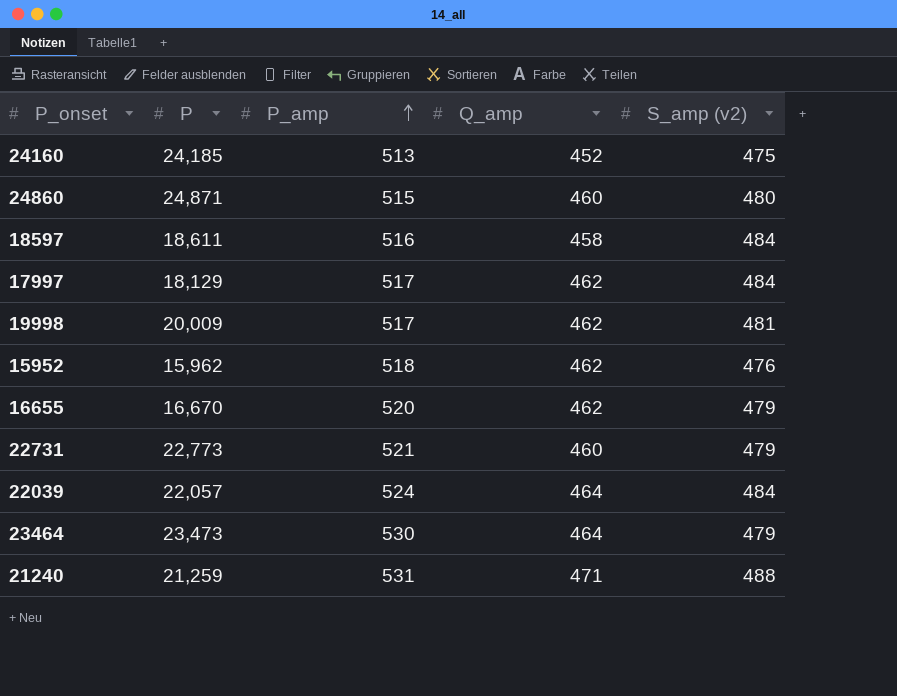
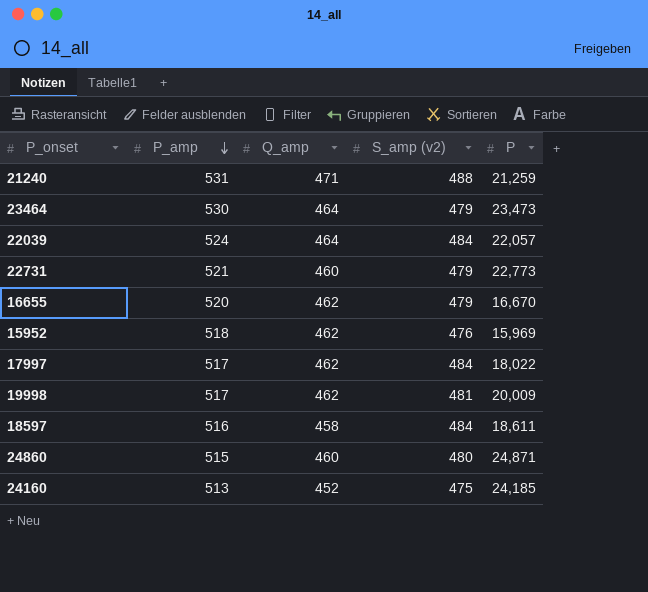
row order: P_amp ascending -> P_amp descending
column P | position: 2 -> 5
15952 | P: 15,962 -> 15,969
17997 | P: 18,129 -> 18,022

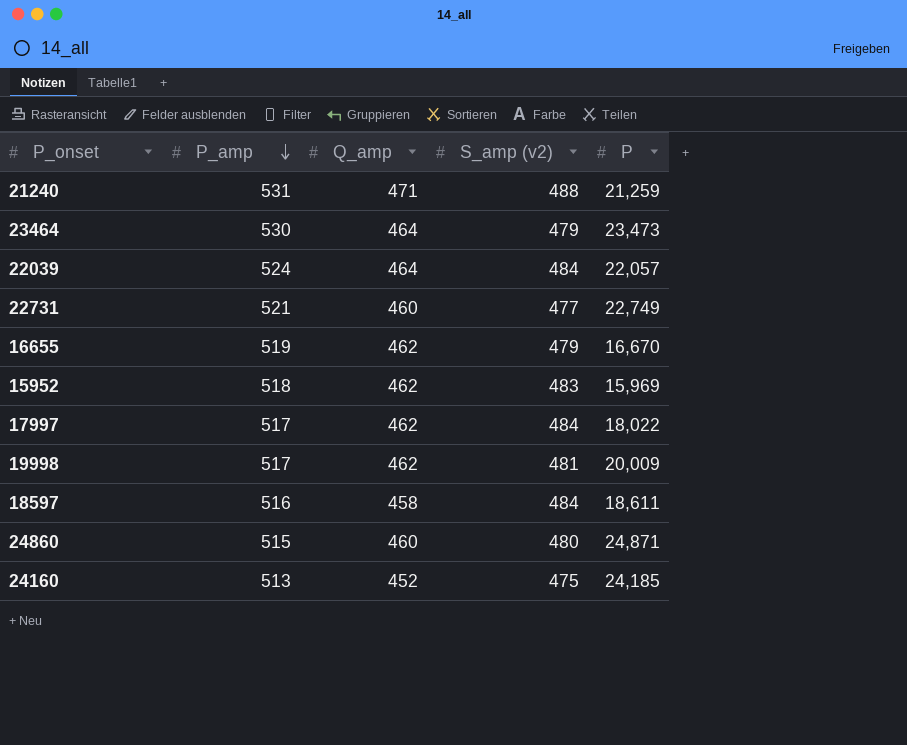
22731 | S_amp (v2): 479 -> 477
22731 | P: 22,773 -> 22,749
16655 | P_amp: 520 -> 519
15952 | S_amp (v2): 476 -> 483

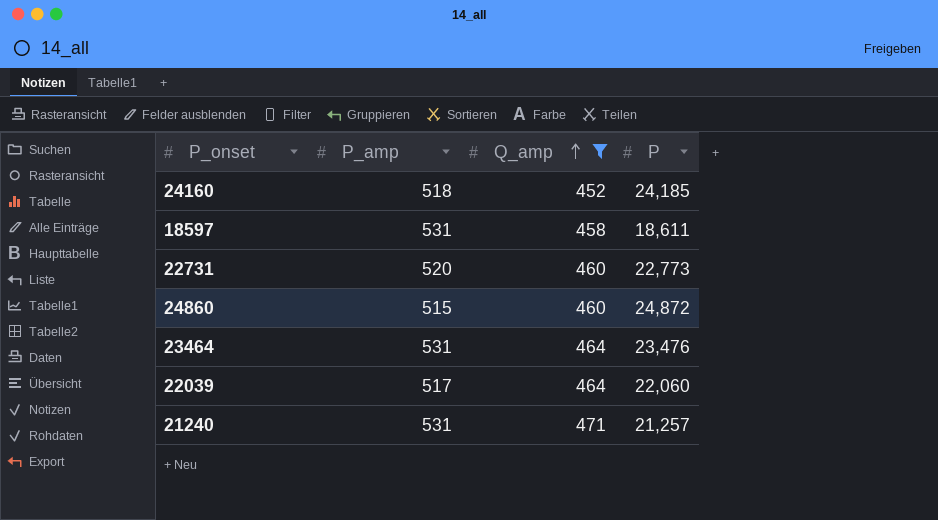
filter: none -> Q_amp != 462
row order: P_amp descending -> Q_amp ascending
column S_amp (v2) | position: 4 -> none
24160 | P_amp: 513 -> 518
18597 | P_amp: 516 -> 531
22731 | P_amp: 521 -> 520
22731 | P: 22,749 -> 22,773
24860 | P: 24,871 -> 24,872
23464 | P_amp: 530 -> 531
23464 | P: 23,473 -> 23,476
22039 | P_amp: 524 -> 517
22039 | P: 22,057 -> 22,060
21240 | P: 21,259 -> 21,257

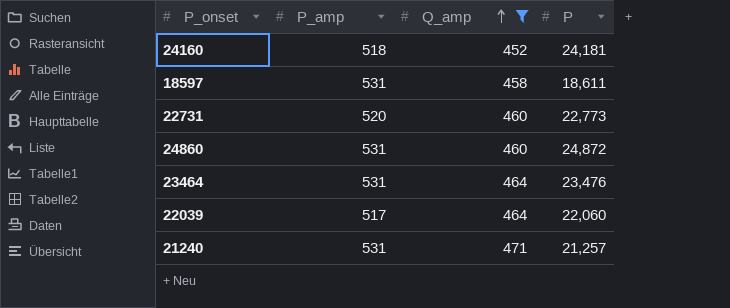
24160 | P: 24,185 -> 24,181
24860 | P_amp: 515 -> 531

